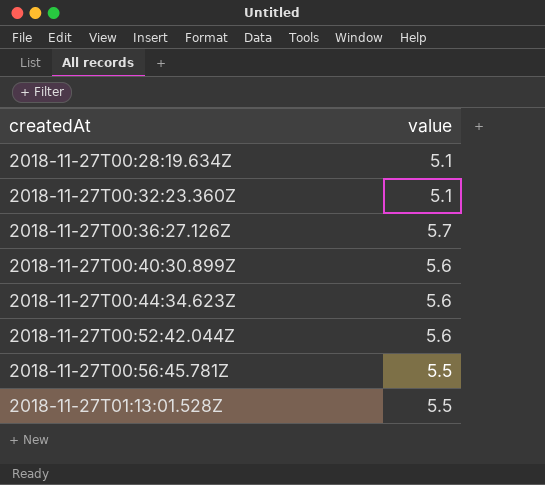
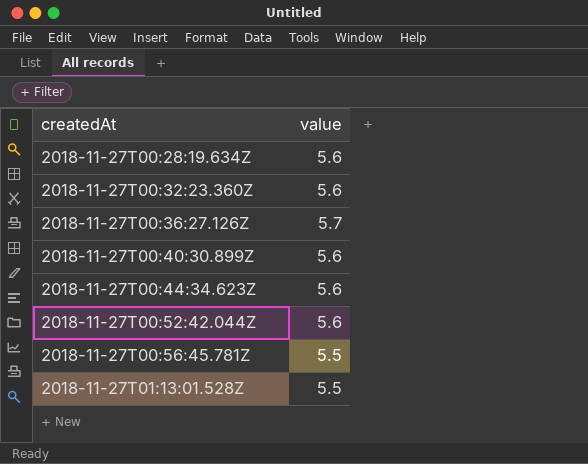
2018-11-27T00:28:19.634Z | value: 5.1 -> 5.6
2018-11-27T00:32:23.360Z | value: 5.1 -> 5.6

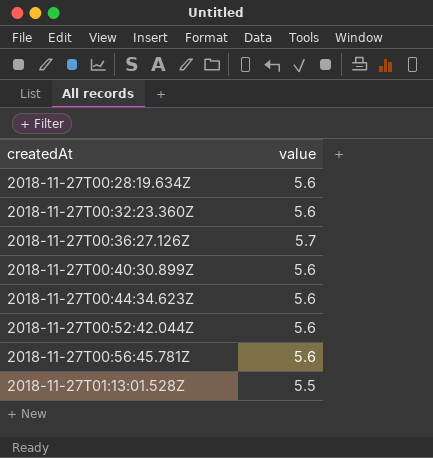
2018-11-27T00:56:45.781Z | value: 5.5 -> 5.6

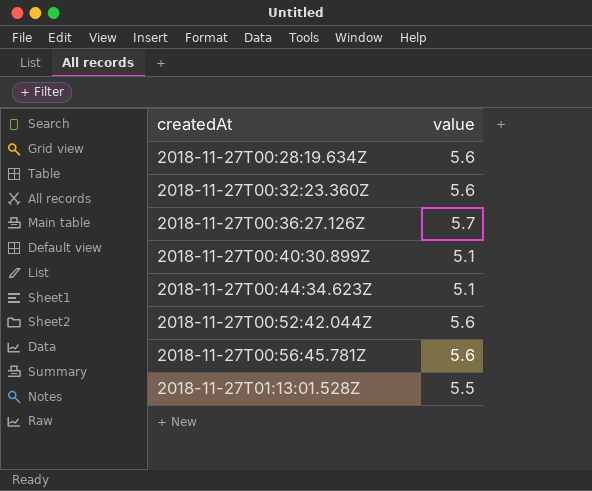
2018-11-27T00:40:30.899Z | value: 5.6 -> 5.1
2018-11-27T00:44:34.623Z | value: 5.6 -> 5.1

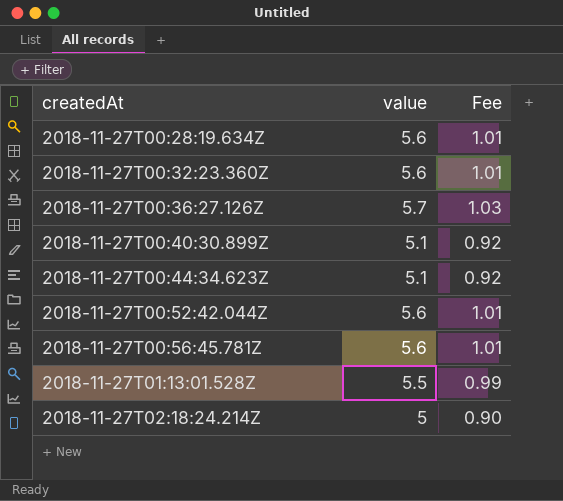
column Fee | formula: none -> [value] * 0.18
row 2018-11-27T02:18:24.214Z: none -> 5 | 0.90

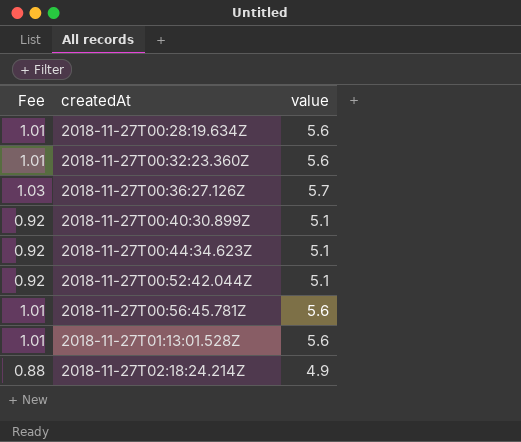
column Fee | position: 3 -> 1
2018-11-27T00:52:42.044Z | Fee: 1.01 -> 0.92
2018-11-27T00:52:42.044Z | value: 5.6 -> 5.1
2018-11-27T01:13:01.528Z | Fee: 0.99 -> 1.01
2018-11-27T01:13:01.528Z | value: 5.5 -> 5.6
2018-11-27T02:18:24.214Z | Fee: 0.90 -> 0.88
2018-11-27T02:18:24.214Z | value: 5 -> 4.9

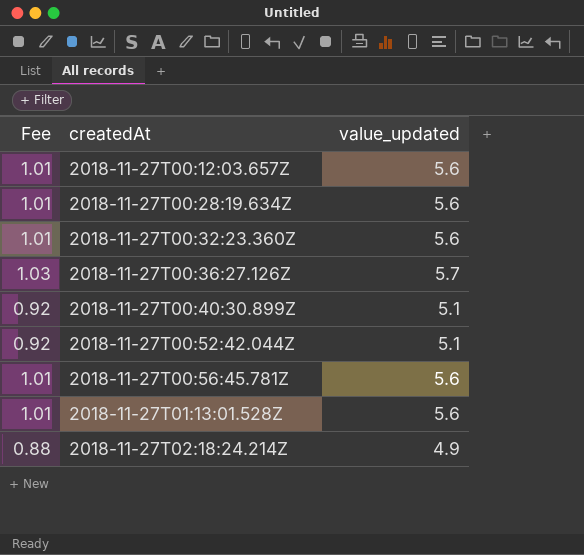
column name: value -> value_updated
row 2018-11-27T00:44:34.623Z: 0.92 | 5.1 -> none
row 2018-11-27T00:12:03.657Z: none -> 1.01 | 5.6

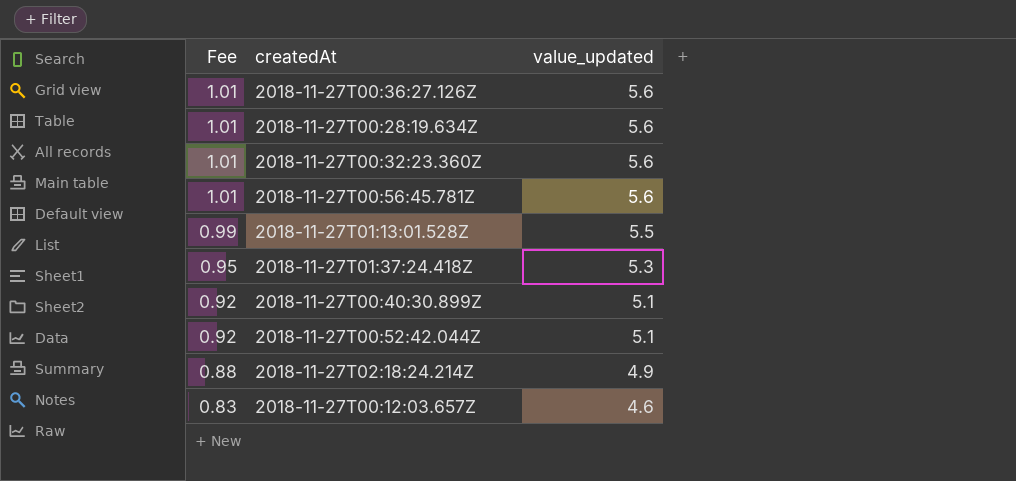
row order: createdAt ascending -> Fee descending
2018-11-27T00:36:27.126Z | Fee: 1.03 -> 1.01
2018-11-27T00:36:27.126Z | value_updated: 5.7 -> 5.6
2018-11-27T01:13:01.528Z | Fee: 1.01 -> 0.99
2018-11-27T01:13:01.528Z | value_updated: 5.6 -> 5.5
row 2018-11-27T01:37:24.418Z: none -> 0.95 | 5.3
2018-11-27T00:12:03.657Z | Fee: 1.01 -> 0.83
2018-11-27T00:12:03.657Z | value_updated: 5.6 -> 4.6

